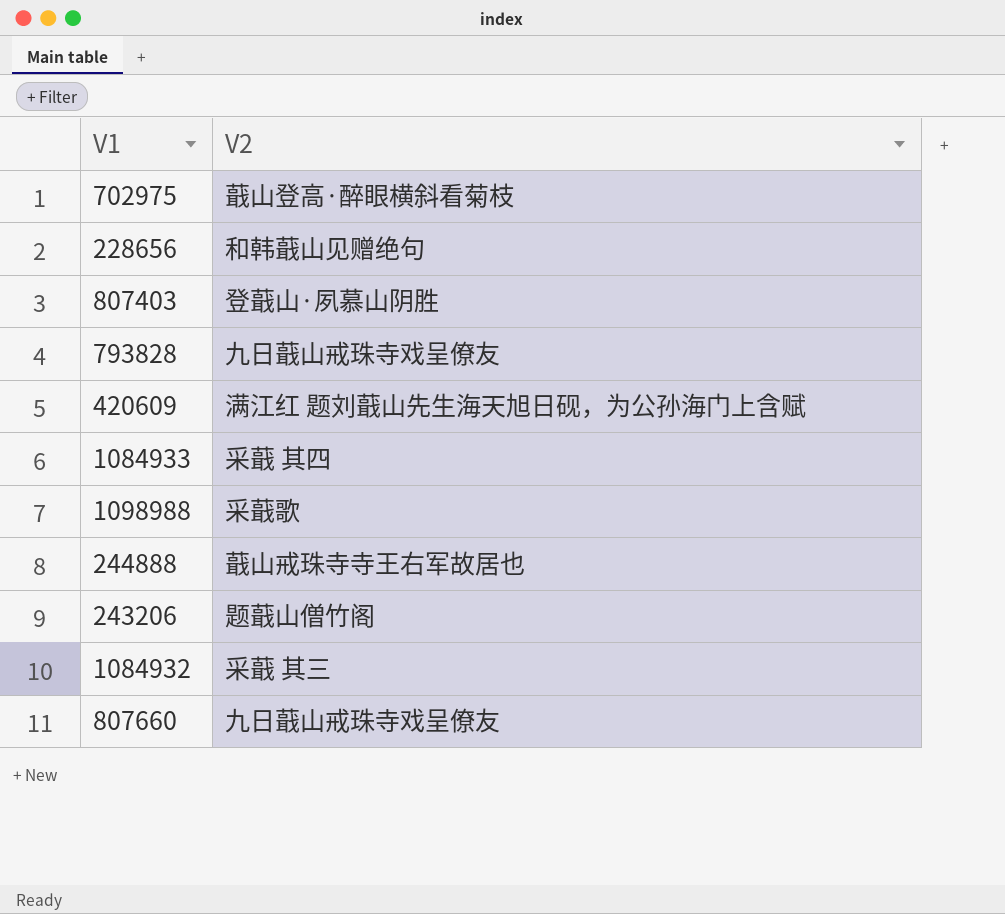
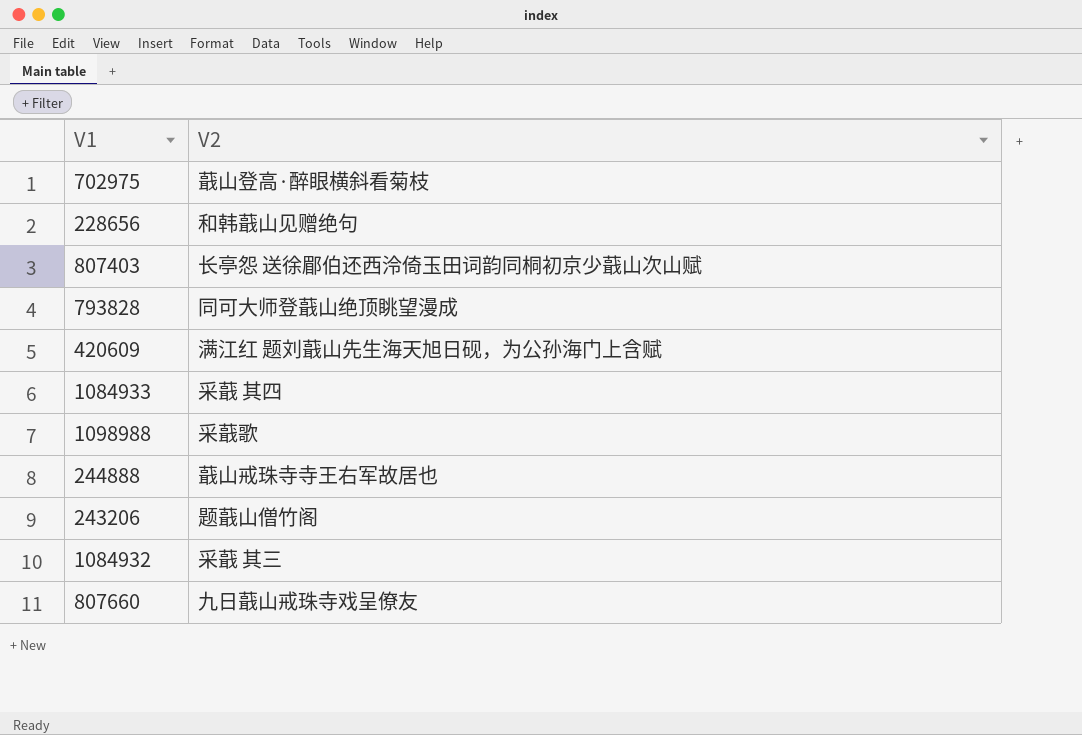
807403 | V2: 登蕺山·夙慕山阴胜 -> 长亭怨 送徐郿伯还西泠倚玉田词韵同桐初京少蕺山次山赋
793828 | V2: 九日蕺山戒珠寺戏呈僚友 -> 同可大师登蕺山绝顶眺望漫成

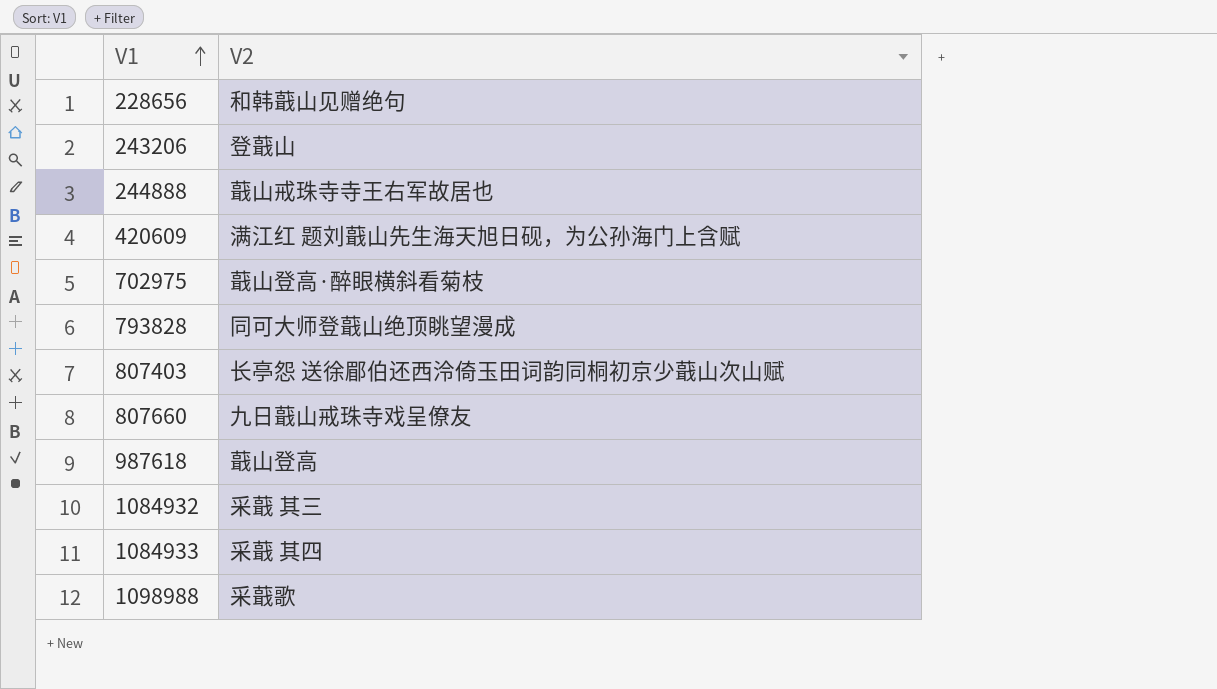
row order: none -> V1 ascending
243206 | V2: 题蕺山僧竹阁 -> 登蕺山
row 987618: none -> 蕺山登高

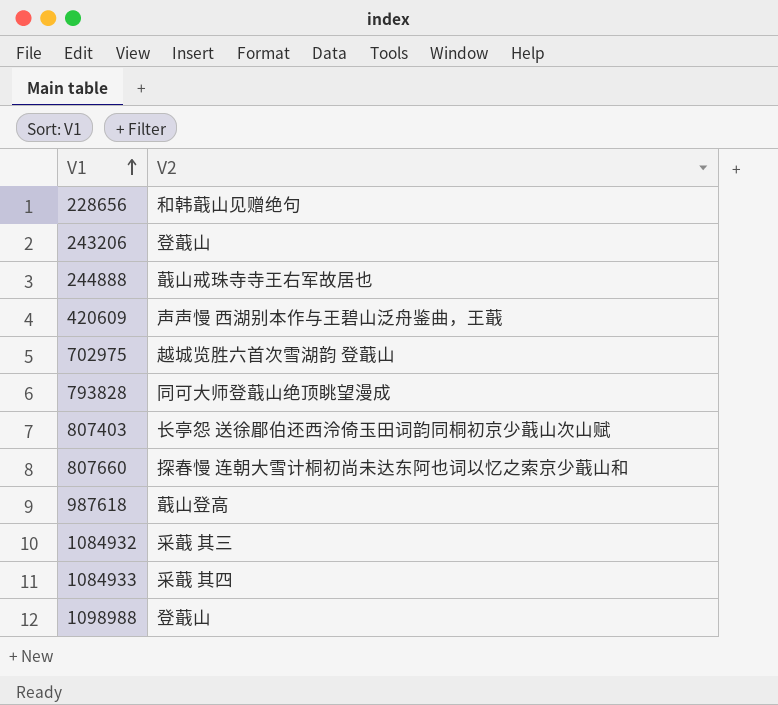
420609 | V2: 满江红 题刘蕺山先生海天旭日砚，为公孙海门上含赋 -> 声声慢 西湖别本作与王碧山泛舟鉴曲，王蕺
702975 | V2: 蕺山登高·醉眼横斜看菊枝 -> 越城览胜六首次雪湖韵 登蕺山
807660 | V2: 九日蕺山戒珠寺戏呈僚友 -> 探春慢 连朝大雪计桐初尚未达东阿也词以忆之索京少蕺山和
1098988 | V2: 采蕺歌 -> 登蕺山

